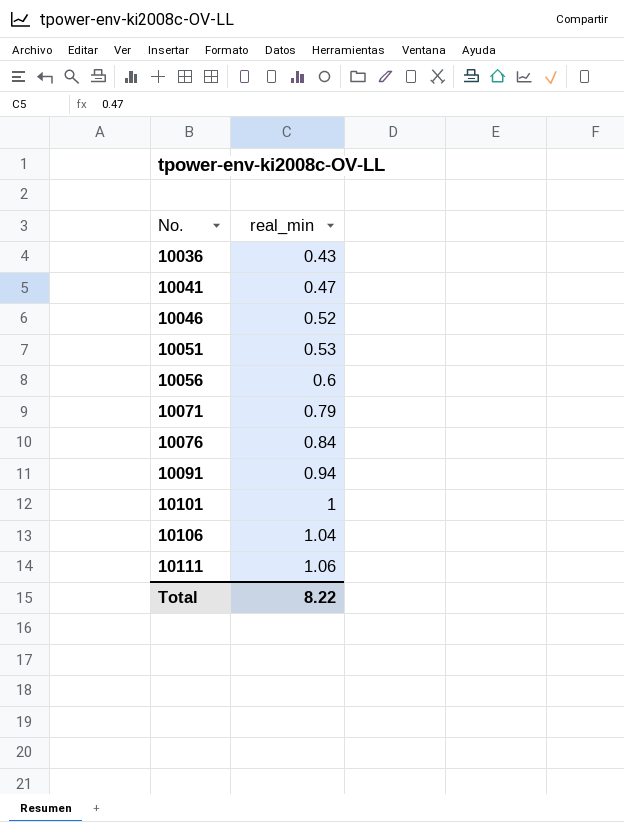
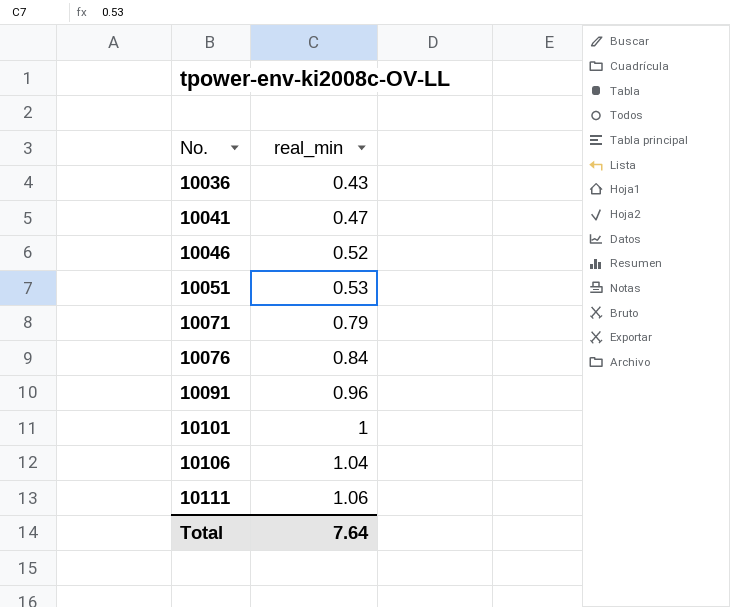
row 10056: 0.6 -> none
10091 | real_min: 0.94 -> 0.96
Total | real_min: 8.22 -> 7.64

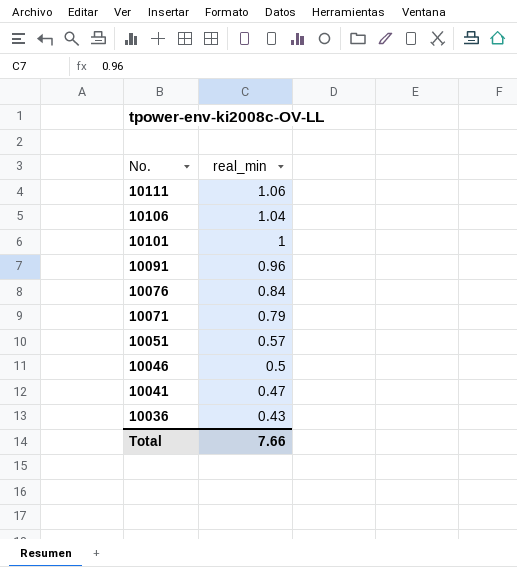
row order: No. ascending -> No. descending
10051 | real_min: 0.53 -> 0.57
10046 | real_min: 0.52 -> 0.5
Total | real_min: 7.64 -> 7.66

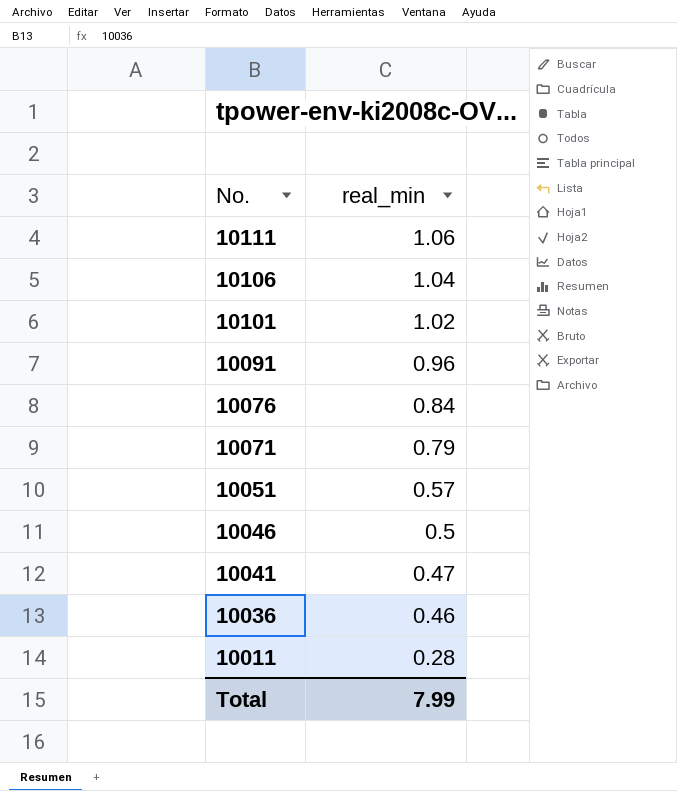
10101 | real_min: 1 -> 1.02
10036 | real_min: 0.43 -> 0.46
row 10011: none -> 0.28
Total | real_min: 7.66 -> 7.99

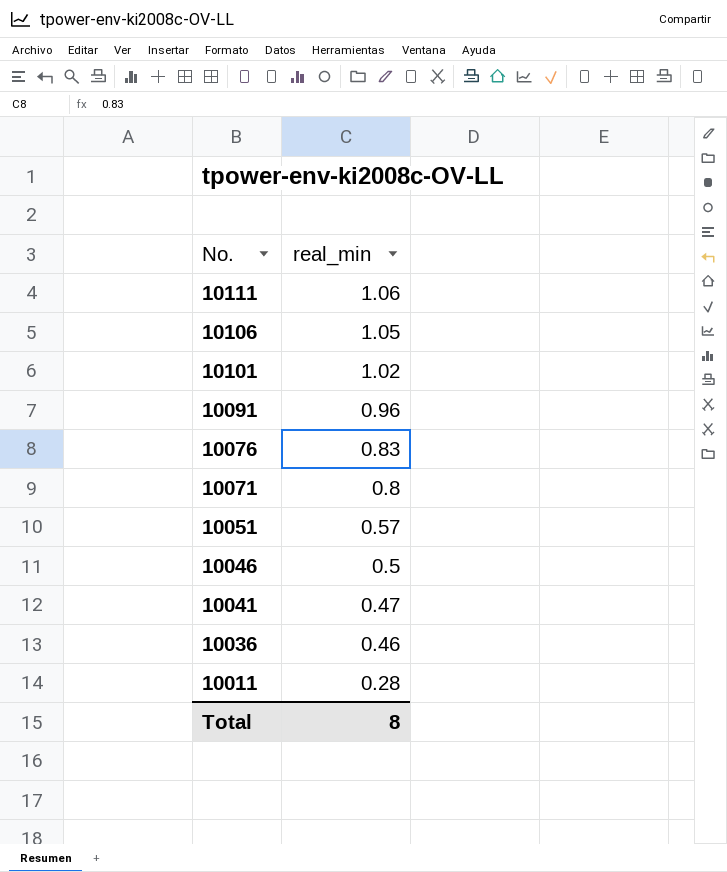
10106 | real_min: 1.04 -> 1.05
10076 | real_min: 0.84 -> 0.83
10071 | real_min: 0.79 -> 0.8
Total | real_min: 7.99 -> 8

